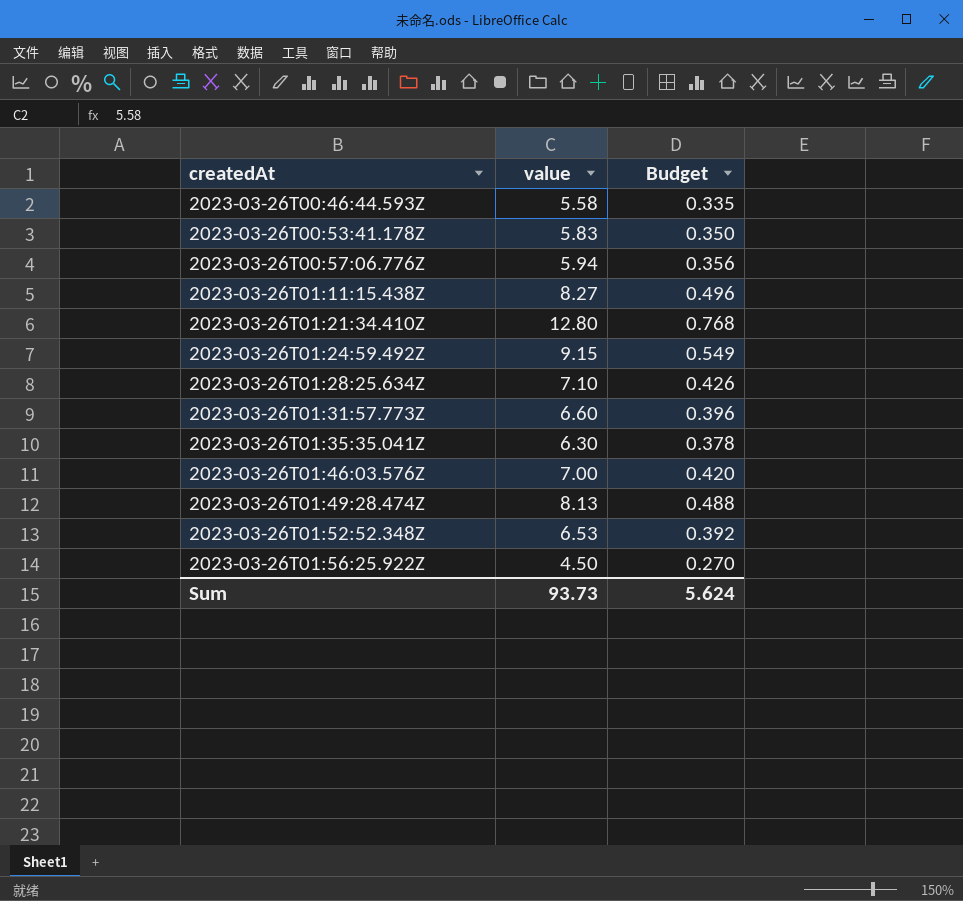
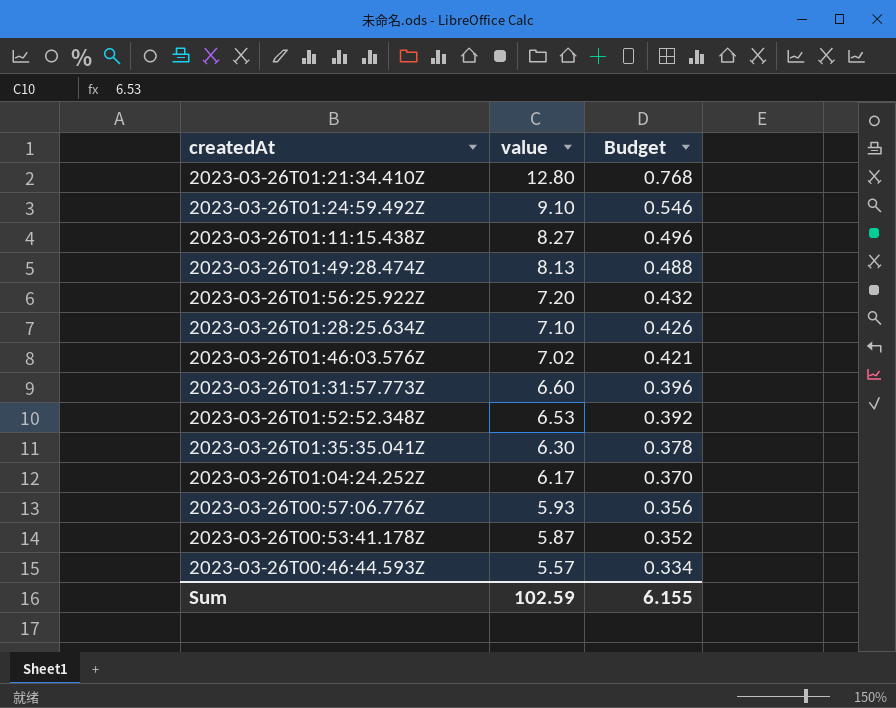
row order: createdAt ascending -> value descending
2023-03-26T01:24:59.492Z | value: 9.15 -> 9.10
2023-03-26T01:24:59.492Z | Budget: 0.549 -> 0.546
2023-03-26T01:56:25.922Z | value: 4.50 -> 7.20
2023-03-26T01:56:25.922Z | Budget: 0.270 -> 0.432
2023-03-26T01:46:03.576Z | value: 7.00 -> 7.02
2023-03-26T01:46:03.576Z | Budget: 0.420 -> 0.421
row 2023-03-26T01:04:24.252Z: none -> 6.17 | 0.370
2023-03-26T00:57:06.776Z | value: 5.94 -> 5.93
2023-03-26T00:53:41.178Z | value: 5.83 -> 5.87
2023-03-26T00:53:41.178Z | Budget: 0.350 -> 0.352
2023-03-26T00:46:44.593Z | value: 5.58 -> 5.57
2023-03-26T00:46:44.593Z | Budget: 0.335 -> 0.334
Sum | value: 93.73 -> 102.59
Sum | Budget: 5.624 -> 6.155

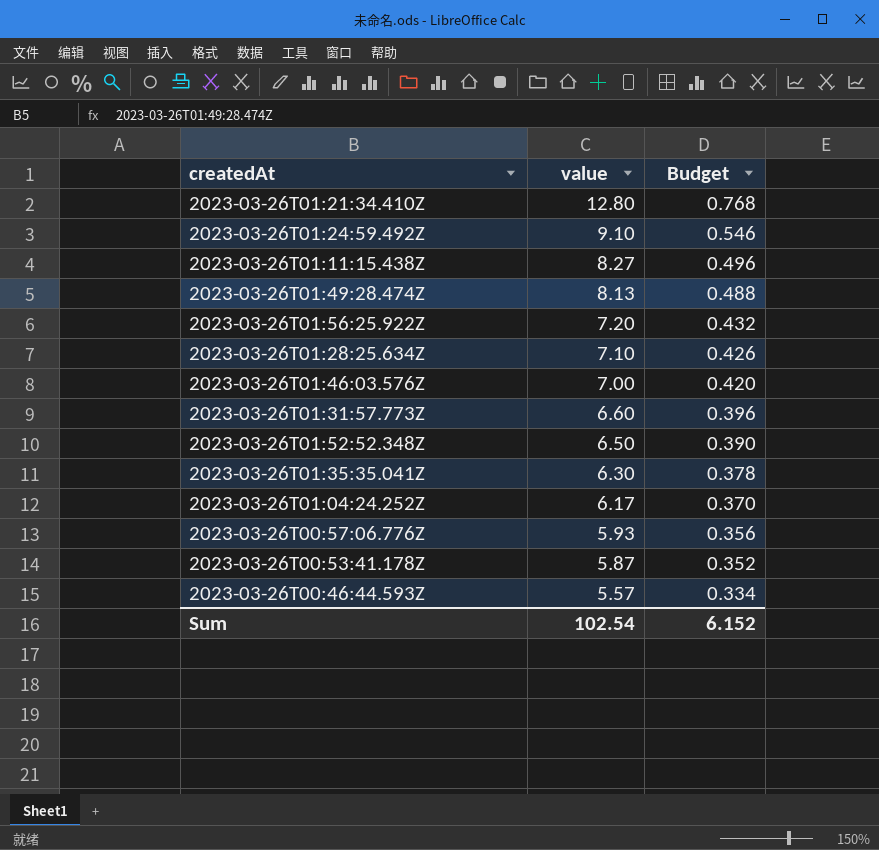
2023-03-26T01:46:03.576Z | value: 7.02 -> 7.00
2023-03-26T01:46:03.576Z | Budget: 0.421 -> 0.420
2023-03-26T01:52:52.348Z | value: 6.53 -> 6.50
2023-03-26T01:52:52.348Z | Budget: 0.392 -> 0.390
Sum | value: 102.59 -> 102.54
Sum | Budget: 6.155 -> 6.152

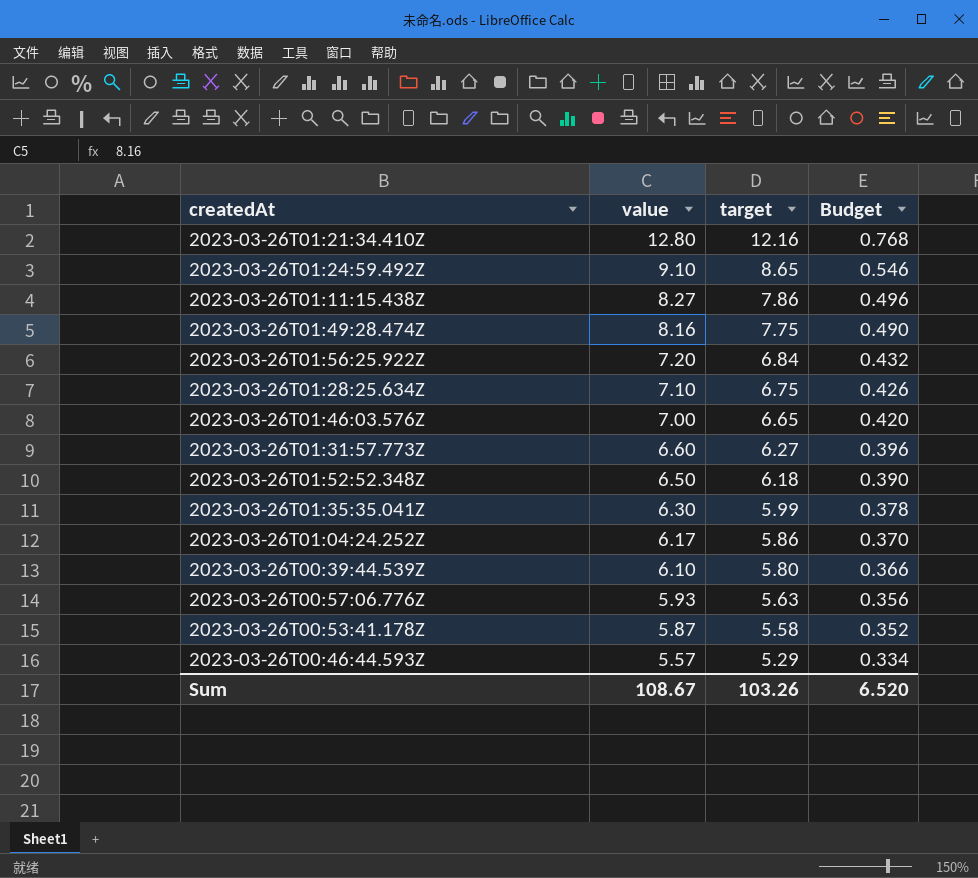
column target | formula: none -> [value] * 0.95
2023-03-26T01:49:28.474Z | value: 8.13 -> 8.16
2023-03-26T01:49:28.474Z | Budget: 0.488 -> 0.490
row 2023-03-26T00:39:44.539Z: none -> 6.10 | 5.80 | 0.366
Sum | value: 102.54 -> 108.67
Sum | Budget: 6.152 -> 6.520

